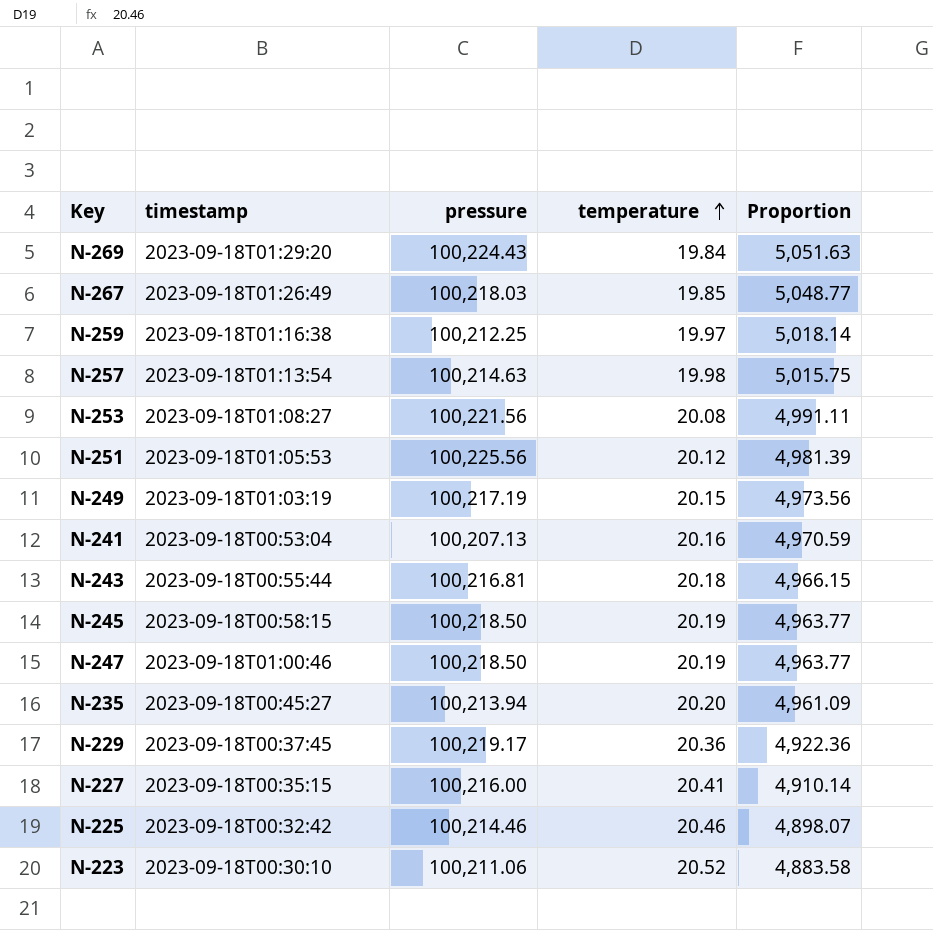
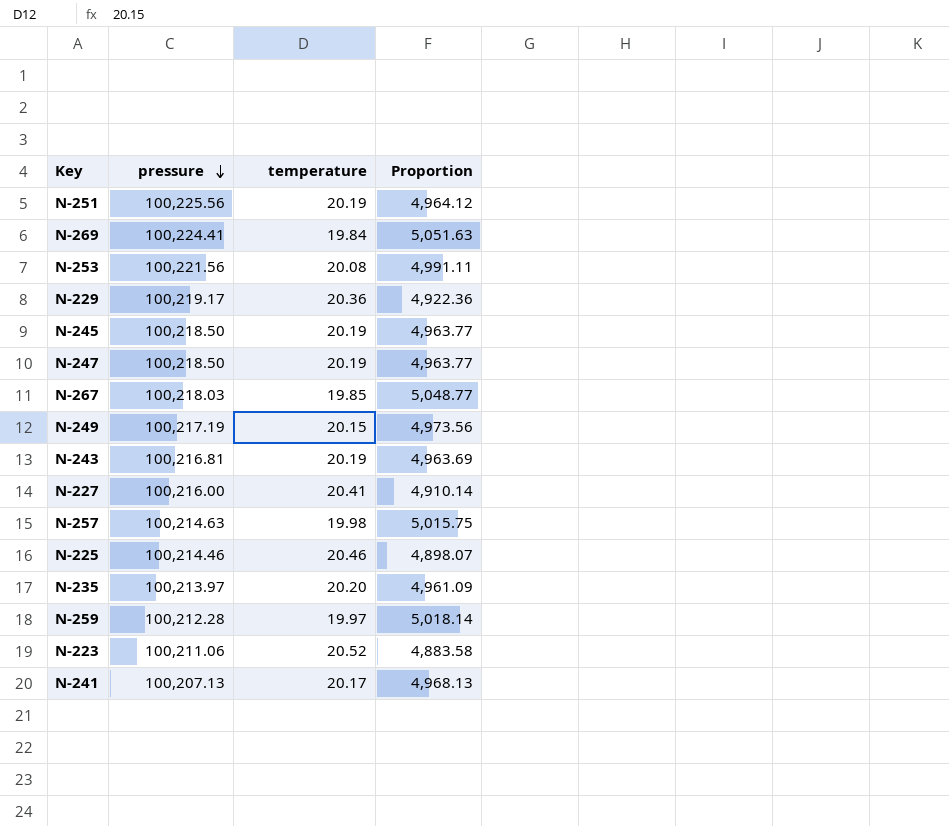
row order: temperature ascending -> pressure descending
column timestamp | position: 2 -> none
N-251 | temperature: 20.12 -> 20.19
N-251 | Proportion: 4,981.39 -> 4,964.12
N-269 | pressure: 100,224.43 -> 100,224.41
N-243 | temperature: 20.18 -> 20.19
N-243 | Proportion: 4,966.15 -> 4,963.69
N-235 | pressure: 100,213.94 -> 100,213.97
N-259 | pressure: 100,212.25 -> 100,212.28
N-241 | temperature: 20.16 -> 20.17
N-241 | Proportion: 4,970.59 -> 4,968.13

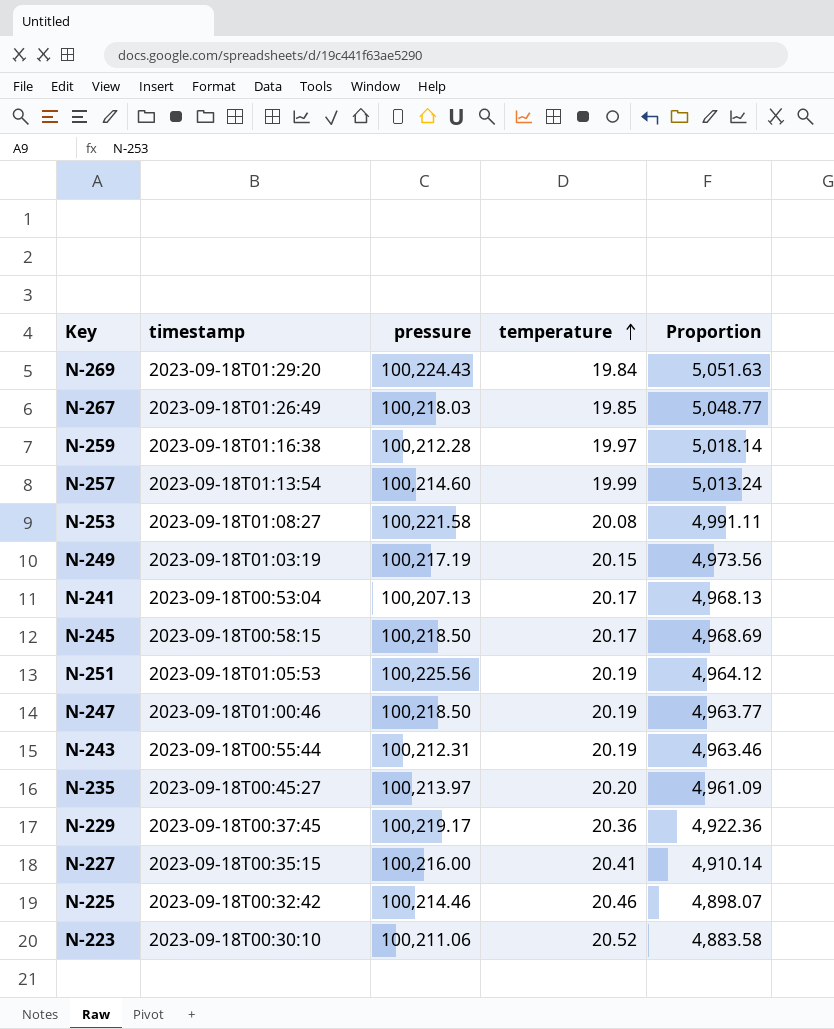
row order: pressure descending -> temperature ascending
column timestamp | position: none -> 2
N-269 | pressure: 100,224.41 -> 100,224.43
N-257 | pressure: 100,214.63 -> 100,214.60
N-257 | temperature: 19.98 -> 19.99
N-257 | Proportion: 5,015.75 -> 5,013.24
N-253 | pressure: 100,221.56 -> 100,221.58
N-245 | temperature: 20.19 -> 20.17
N-245 | Proportion: 4,963.77 -> 4,968.69
N-243 | pressure: 100,216.81 -> 100,212.31
N-243 | Proportion: 4,963.69 -> 4,963.46

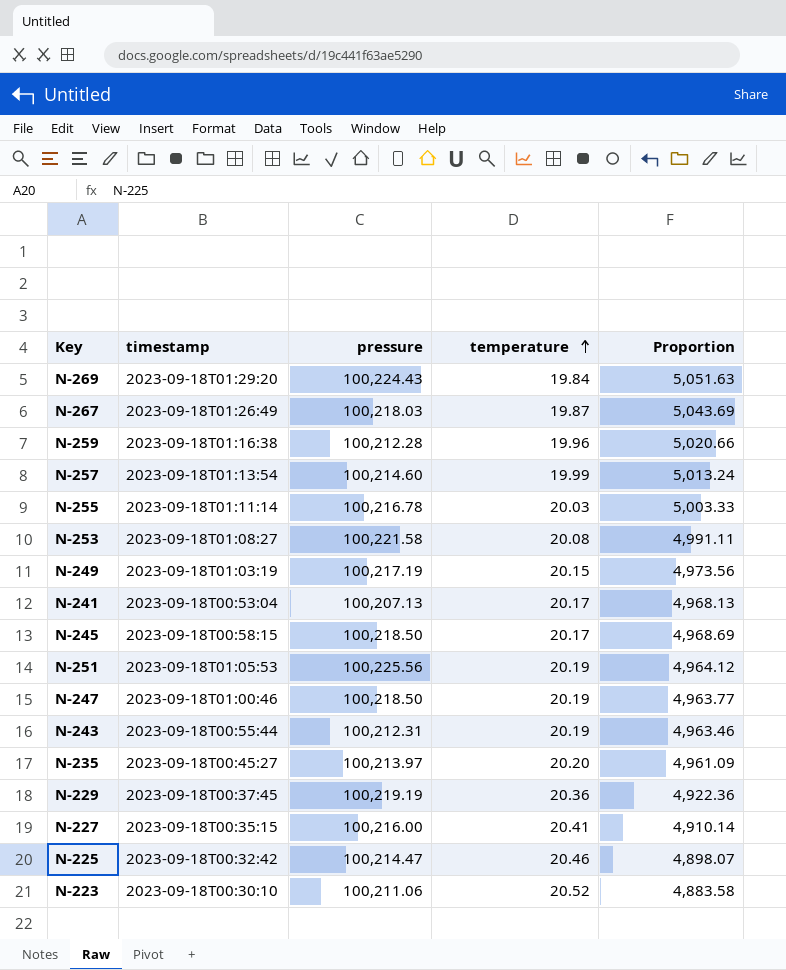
N-267 | temperature: 19.85 -> 19.87
N-267 | Proportion: 5,048.77 -> 5,043.69
N-259 | temperature: 19.97 -> 19.96
N-259 | Proportion: 5,018.14 -> 5,020.66
row N-255: none -> 2023-09-18T01:11:14 | 100,216.78 | 20.03 | 5,003.33
N-229 | pressure: 100,219.17 -> 100,219.19
N-225 | pressure: 100,214.46 -> 100,214.47

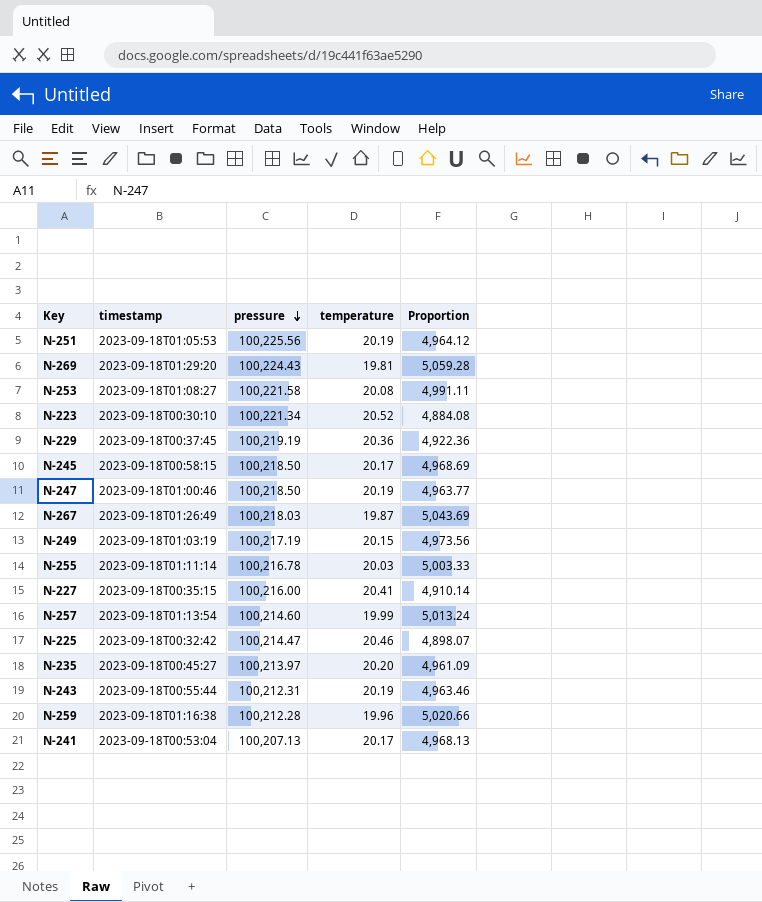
row order: temperature ascending -> pressure descending
N-269 | temperature: 19.84 -> 19.81
N-269 | Proportion: 5,051.63 -> 5,059.28
N-223 | pressure: 100,211.06 -> 100,221.34
N-223 | Proportion: 4,883.58 -> 4,884.08

